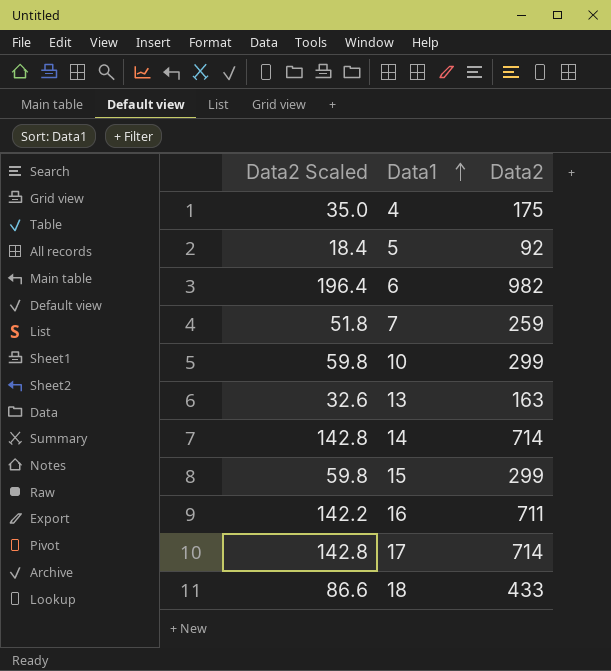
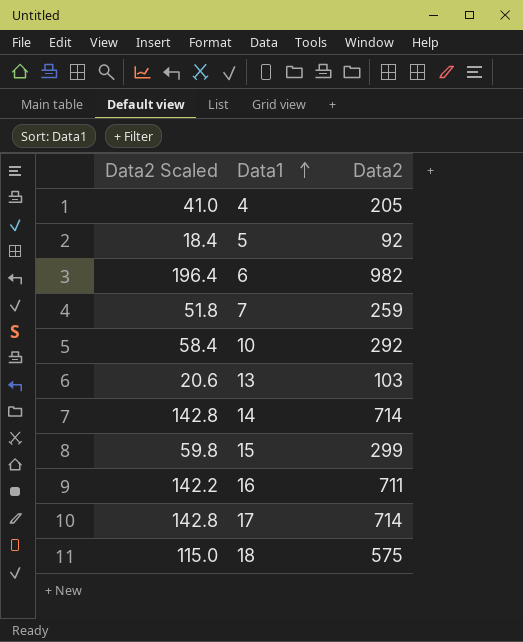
4 | Data2 Scaled: 35.0 -> 41.0
4 | Data2: 175 -> 205
10 | Data2 Scaled: 59.8 -> 58.4
10 | Data2: 299 -> 292
13 | Data2 Scaled: 32.6 -> 20.6
13 | Data2: 163 -> 103
18 | Data2 Scaled: 86.6 -> 115.0
18 | Data2: 433 -> 575

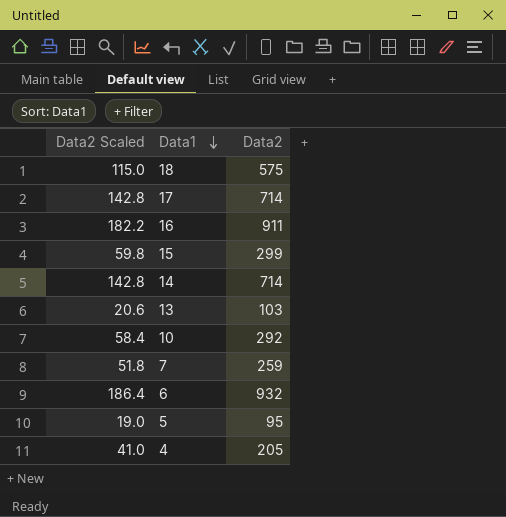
row order: Data1 ascending -> Data1 descending
16 | Data2 Scaled: 142.2 -> 182.2
16 | Data2: 711 -> 911
6 | Data2 Scaled: 196.4 -> 186.4
6 | Data2: 982 -> 932
5 | Data2 Scaled: 18.4 -> 19.0
5 | Data2: 92 -> 95

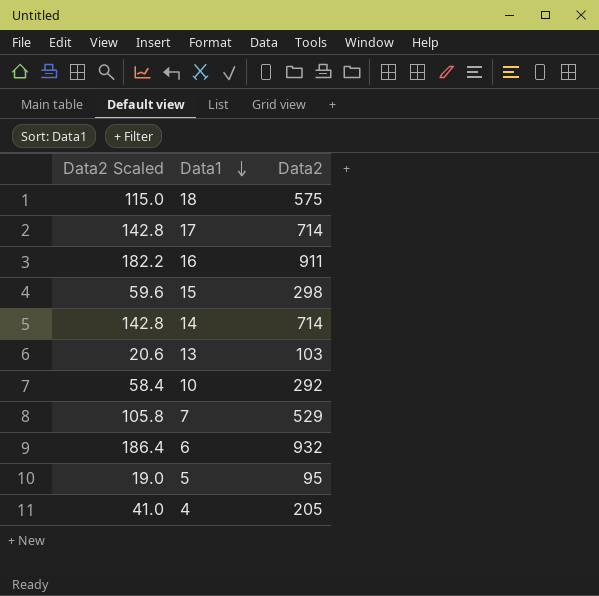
15 | Data2 Scaled: 59.8 -> 59.6
15 | Data2: 299 -> 298
7 | Data2 Scaled: 51.8 -> 105.8
7 | Data2: 259 -> 529

